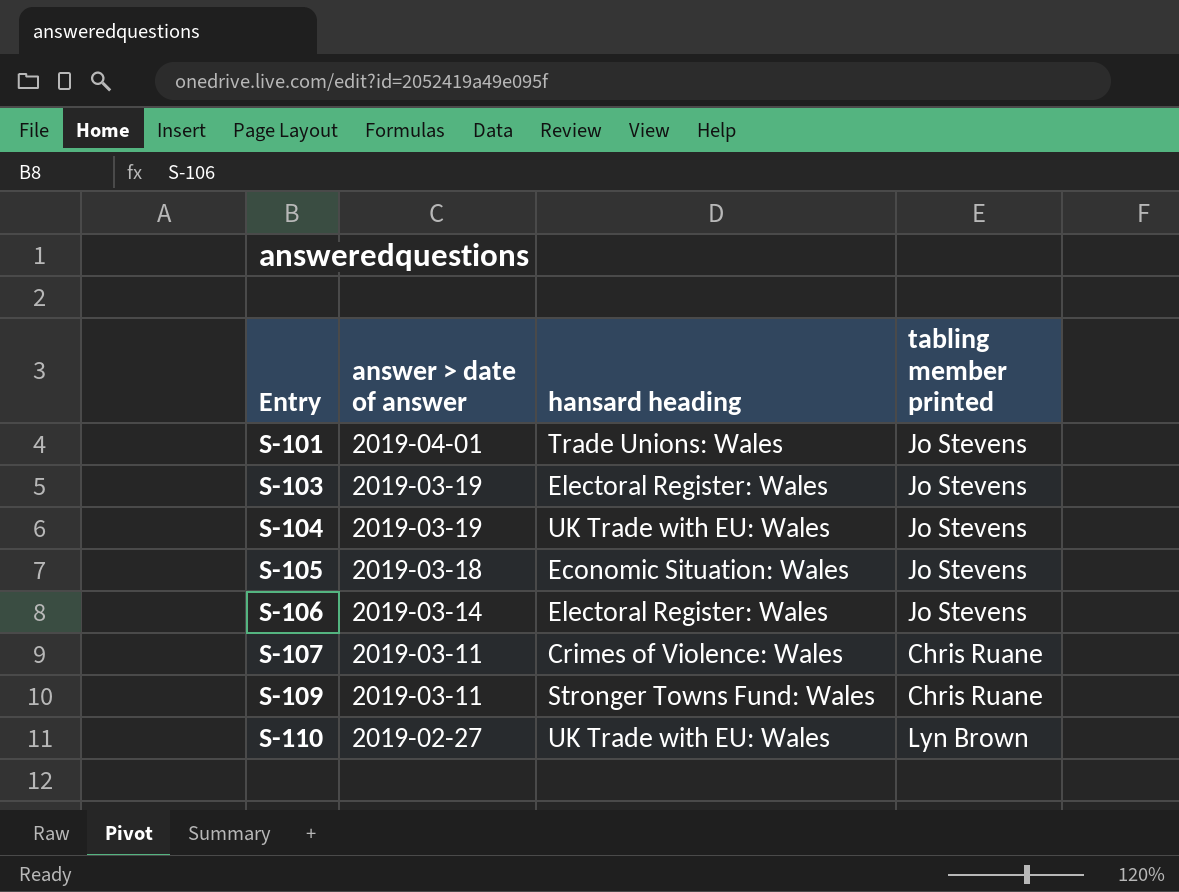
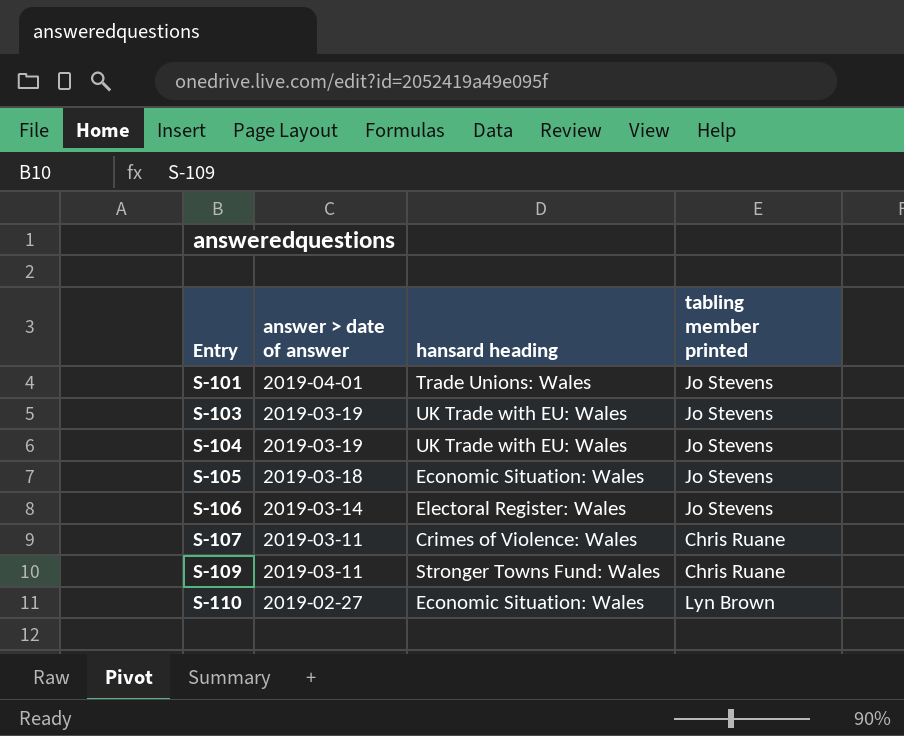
S-103 | hansard heading: Electoral Register: Wales -> UK Trade with EU: Wales
S-110 | hansard heading: UK Trade with EU: Wales -> Economic Situation: Wales

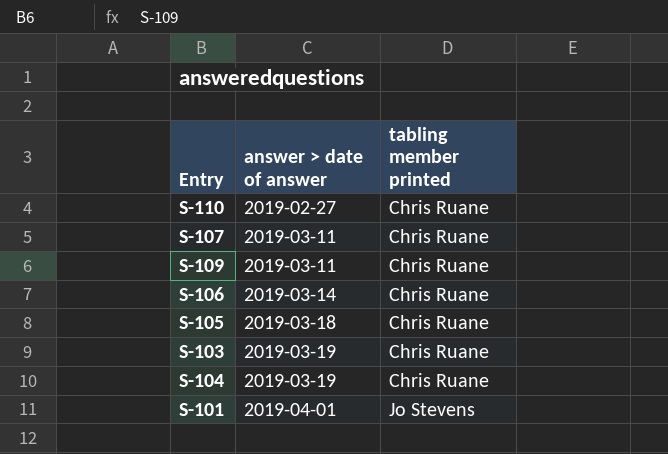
row order: Entry ascending -> answer > date of answer ascending
column hansard heading | position: 3 -> none
S-110 | tabling member printed: Lyn Brown -> Chris Ruane
S-106 | tabling member printed: Jo Stevens -> Chris Ruane
S-105 | tabling member printed: Jo Stevens -> Chris Ruane
S-103 | tabling member printed: Jo Stevens -> Chris Ruane
S-104 | tabling member printed: Jo Stevens -> Chris Ruane

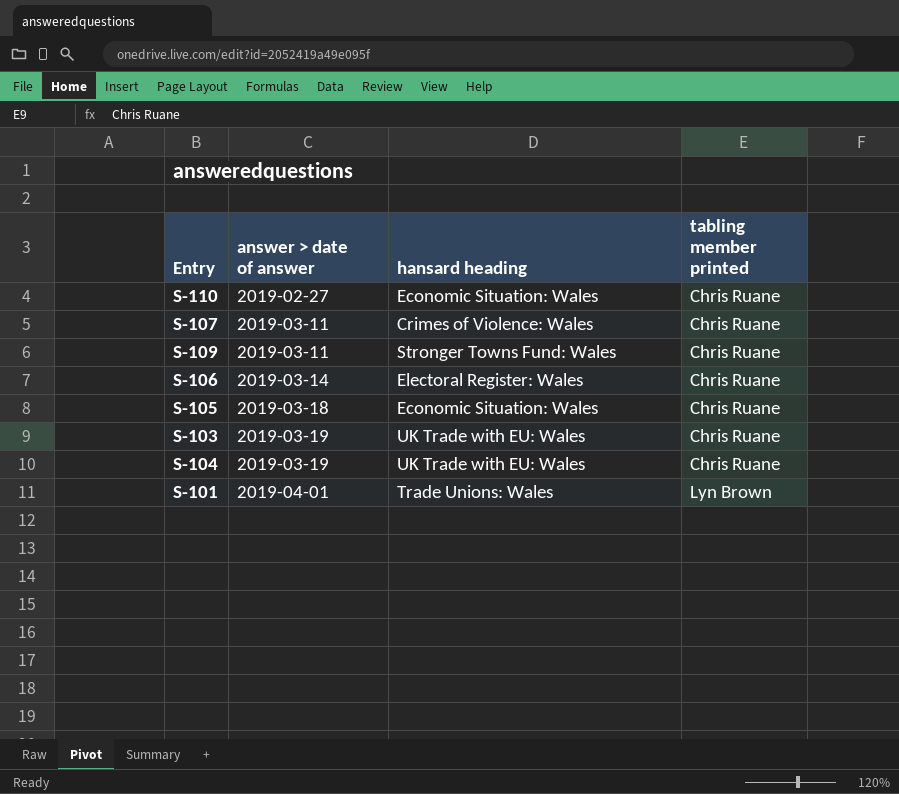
column hansard heading | position: none -> 3
S-101 | tabling member printed: Jo Stevens -> Lyn Brown

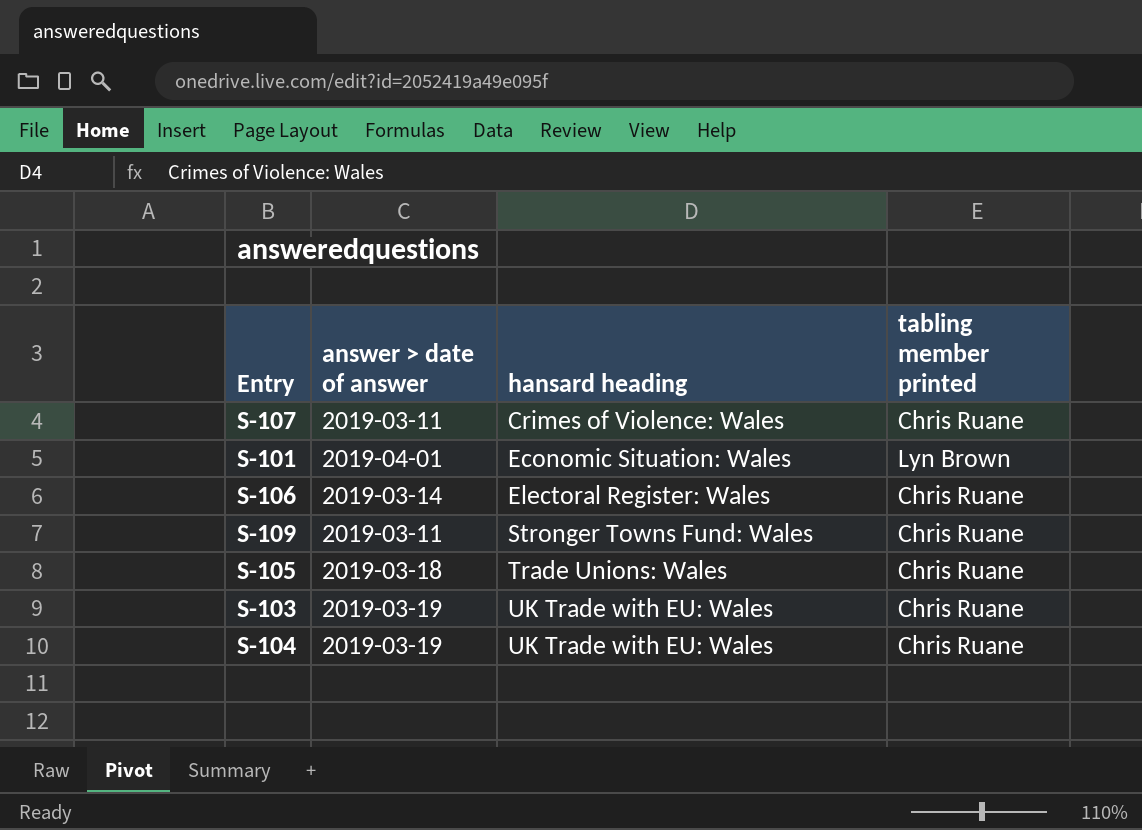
row order: answer > date of answer ascending -> hansard heading ascending
row S-110: 2019-02-27 | Economic Situation: Wales | Chris Ruane -> none
S-101 | hansard heading: Trade Unions: Wales -> Economic Situation: Wales
S-105 | hansard heading: Economic Situation: Wales -> Trade Unions: Wales

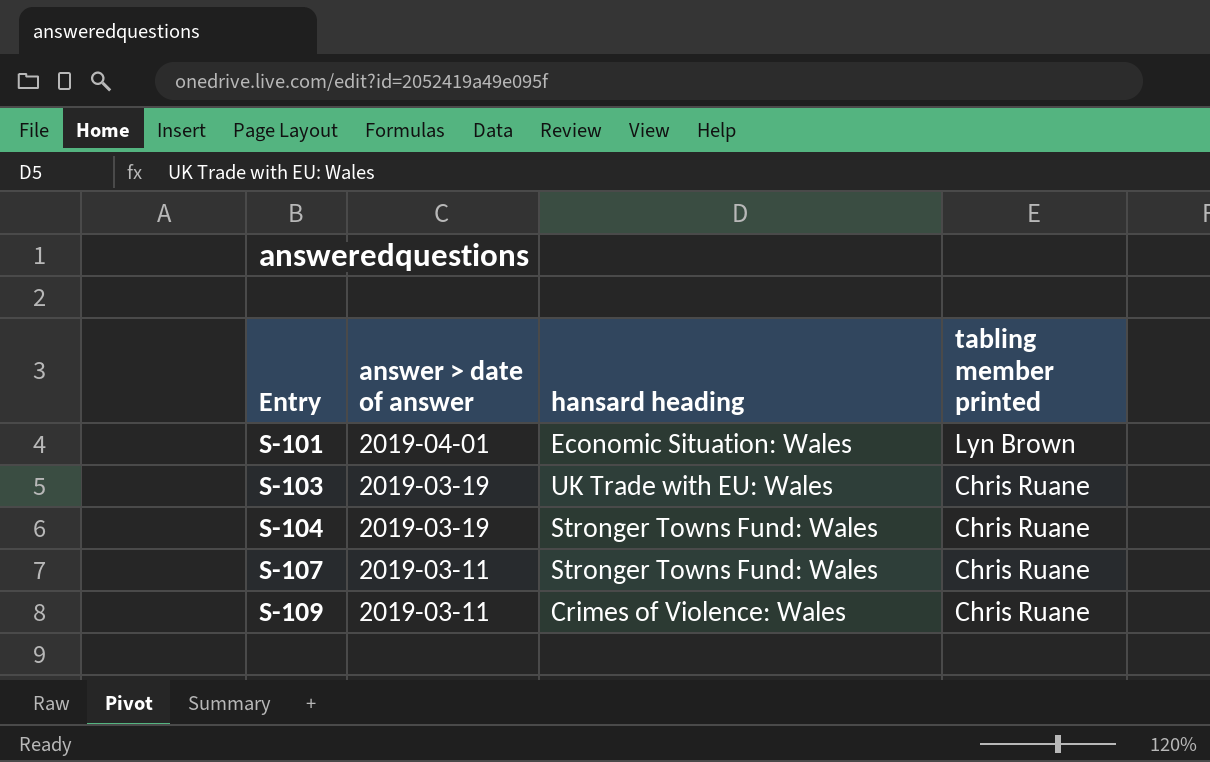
row order: hansard heading ascending -> Entry ascending
row S-106: 2019-03-14 | Electoral Register: Wales | Chris Ruane -> none
row S-105: 2019-03-18 | Trade Unions: Wales | Chris Ruane -> none
S-104 | hansard heading: UK Trade with EU: Wales -> Stronger Towns Fund: Wales
S-107 | hansard heading: Crimes of Violence: Wales -> Stronger Towns Fund: Wales
S-109 | hansard heading: Stronger Towns Fund: Wales -> Crimes of Violence: Wales

